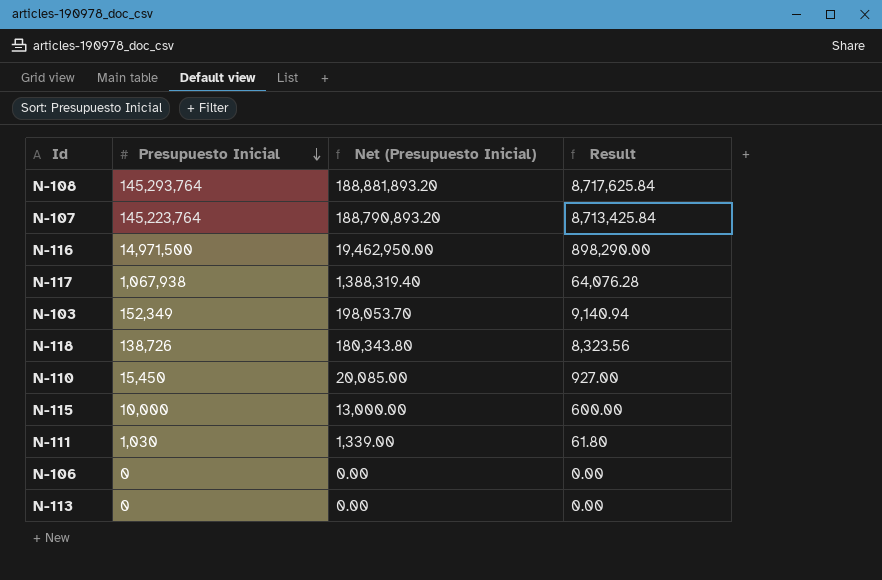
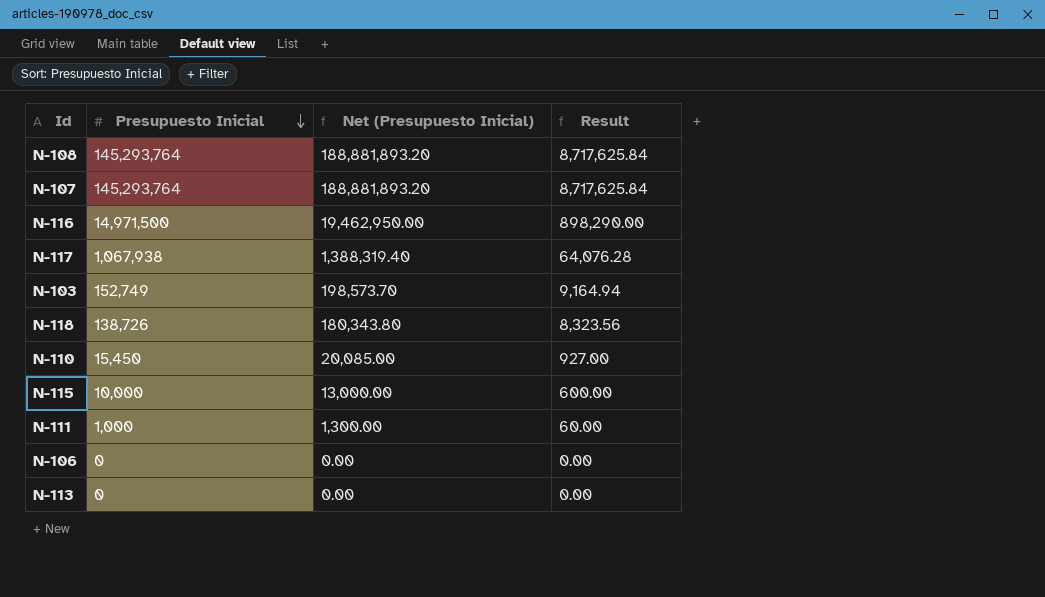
N-107 | Presupuesto Inicial: 145,223,764 -> 145,293,764
N-107 | Net (Presupuesto Inicial): 188,790,893.20 -> 188,881,893.20
N-107 | Result: 8,713,425.84 -> 8,717,625.84
N-103 | Presupuesto Inicial: 152,349 -> 152,749
N-103 | Net (Presupuesto Inicial): 198,053.70 -> 198,573.70
N-103 | Result: 9,140.94 -> 9,164.94
N-111 | Presupuesto Inicial: 1,030 -> 1,000
N-111 | Net (Presupuesto Inicial): 1,339.00 -> 1,300.00
N-111 | Result: 61.80 -> 60.00

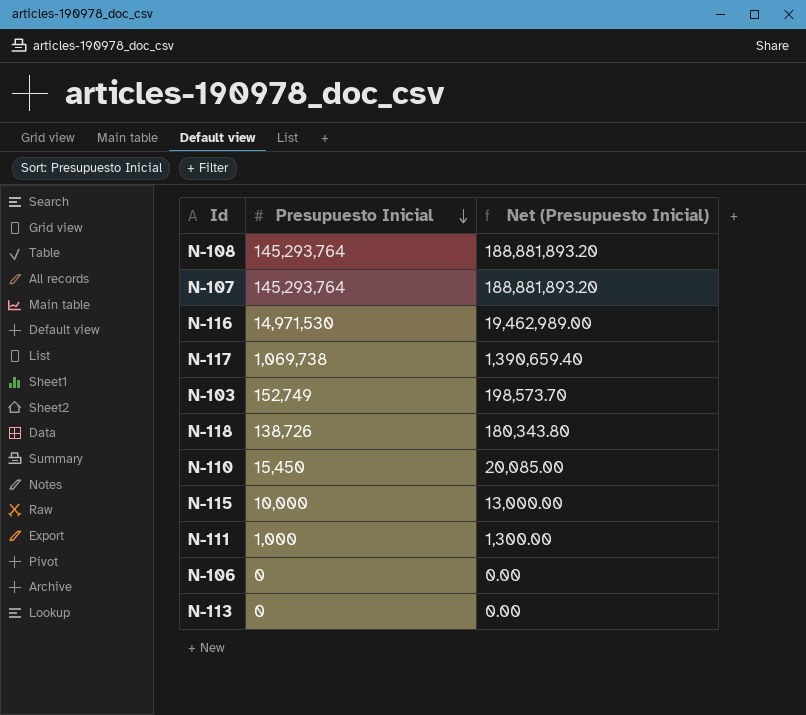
column Result | formula: [Presupuesto Inicial] * 0.06 -> none
N-116 | Presupuesto Inicial: 14,971,500 -> 14,971,530
N-116 | Net (Presupuesto Inicial): 19,462,950.00 -> 19,462,989.00
N-117 | Presupuesto Inicial: 1,067,938 -> 1,069,738
N-117 | Net (Presupuesto Inicial): 1,388,319.40 -> 1,390,659.40

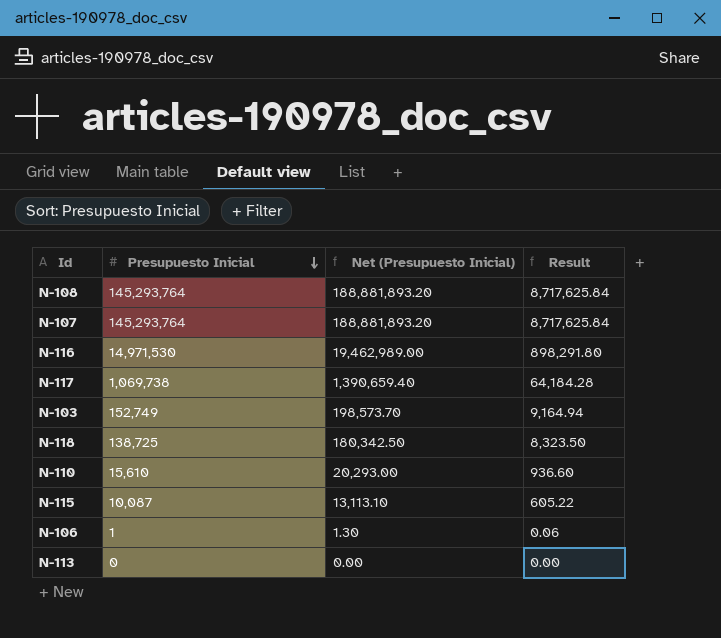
column Result | formula: none -> [Presupuesto Inicial] * 0.06
row N-111: 1,000 | 1,300.00 -> none
N-118 | Presupuesto Inicial: 138,726 -> 138,725
N-118 | Net (Presupuesto Inicial): 180,343.80 -> 180,342.50
N-110 | Presupuesto Inicial: 15,450 -> 15,610
N-110 | Net (Presupuesto Inicial): 20,085.00 -> 20,293.00
N-115 | Presupuesto Inicial: 10,000 -> 10,087
N-115 | Net (Presupuesto Inicial): 13,000.00 -> 13,113.10
N-106 | Presupuesto Inicial: 0 -> 1
N-106 | Net (Presupuesto Inicial): 0.00 -> 1.30

